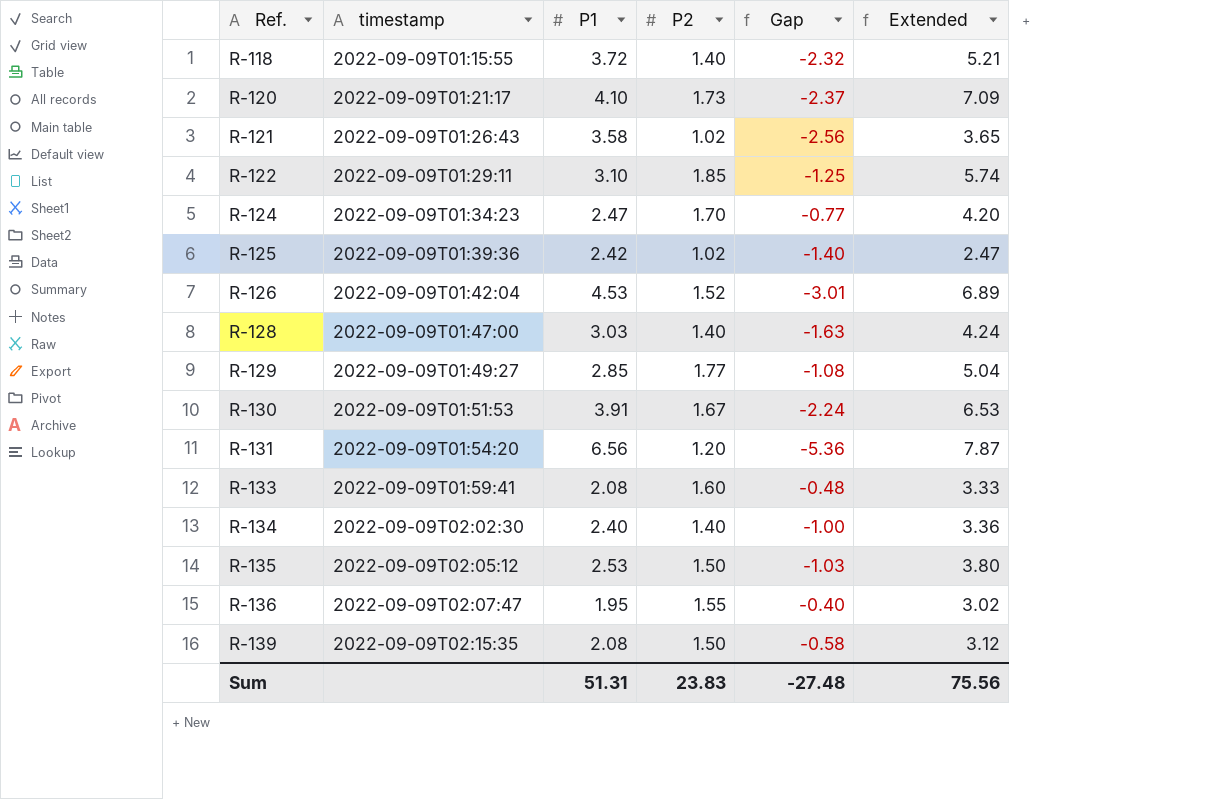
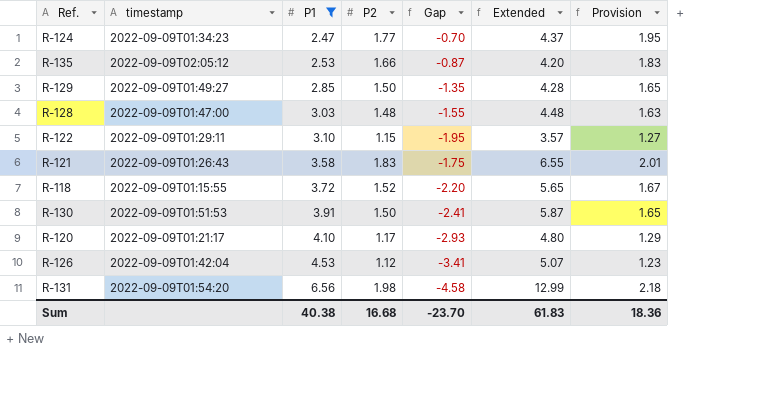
filter: none -> P1 >= 2.47
row order: Ref. ascending -> P1 ascending
column Provision | formula: none -> [P2] * 1.1
R-124 | P2: 1.70 -> 1.77
R-124 | Gap: -0.77 -> -0.70
R-124 | Extended: 4.20 -> 4.37
R-135 | P2: 1.50 -> 1.66
R-135 | Gap: -1.03 -> -0.87
R-135 | Extended: 3.80 -> 4.20
R-129 | P2: 1.77 -> 1.50
R-129 | Gap: -1.08 -> -1.35
R-129 | Extended: 5.04 -> 4.28
R-128 | P2: 1.40 -> 1.48
R-128 | Gap: -1.63 -> -1.55
R-128 | Extended: 4.24 -> 4.48
R-122 | P2: 1.85 -> 1.15
R-122 | Gap: -1.25 -> -1.95
R-122 | Extended: 5.74 -> 3.57
R-121 | P2: 1.02 -> 1.83
R-121 | Gap: -2.56 -> -1.75
R-121 | Extended: 3.65 -> 6.55
R-118 | P2: 1.40 -> 1.52
R-118 | Gap: -2.32 -> -2.20
R-118 | Extended: 5.21 -> 5.65
R-130 | P2: 1.67 -> 1.50
R-130 | Gap: -2.24 -> -2.41
R-130 | Extended: 6.53 -> 5.87
R-120 | P2: 1.73 -> 1.17
R-120 | Gap: -2.37 -> -2.93
R-120 | Extended: 7.09 -> 4.80
R-126 | P2: 1.52 -> 1.12
R-126 | Gap: -3.01 -> -3.41
R-126 | Extended: 6.89 -> 5.07
R-131 | P2: 1.20 -> 1.98
R-131 | Gap: -5.36 -> -4.58
R-131 | Extended: 7.87 -> 12.99
Sum | P1: 51.31 -> 40.38
Sum | P2: 23.83 -> 16.68
Sum | Gap: -27.48 -> -23.70
Sum | Extended: 75.56 -> 61.83

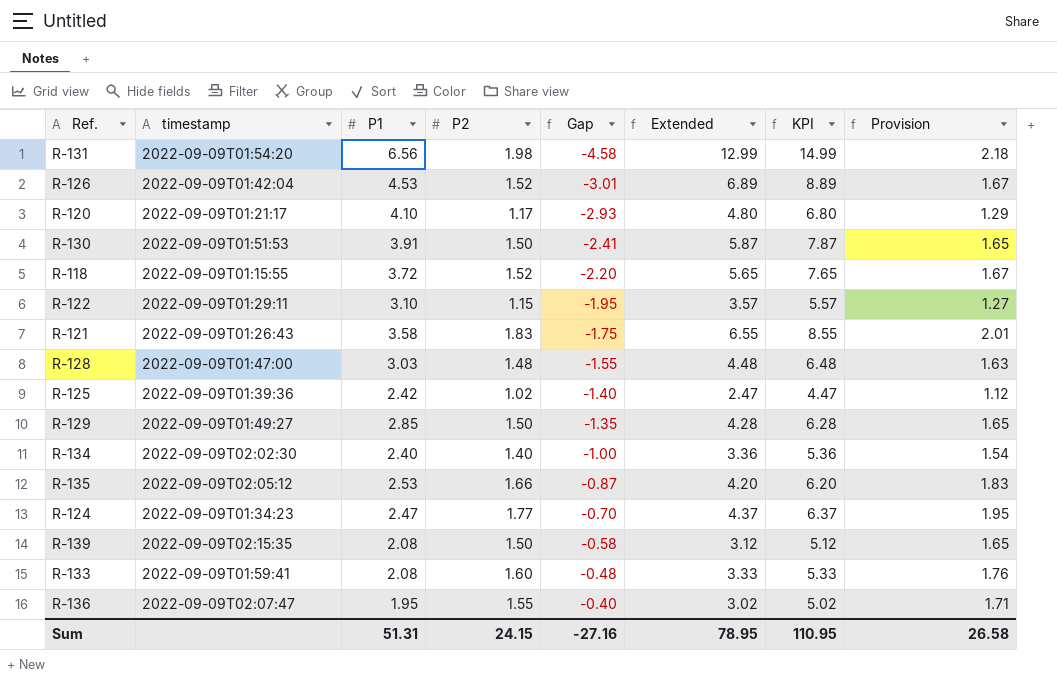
filter: P1 >= 2.47 -> none
row order: P1 ascending -> Gap ascending
column KPI | formula: none -> [Extended] + 2
R-126 | P2: 1.12 -> 1.52
R-126 | Gap: -3.41 -> -3.01
R-126 | Extended: 5.07 -> 6.89
R-126 | Provision: 1.23 -> 1.67
Sum | P1: 40.38 -> 51.31
Sum | P2: 16.68 -> 24.15
Sum | Gap: -23.70 -> -27.16
Sum | Extended: 61.83 -> 78.95
Sum | Provision: 18.36 -> 26.58

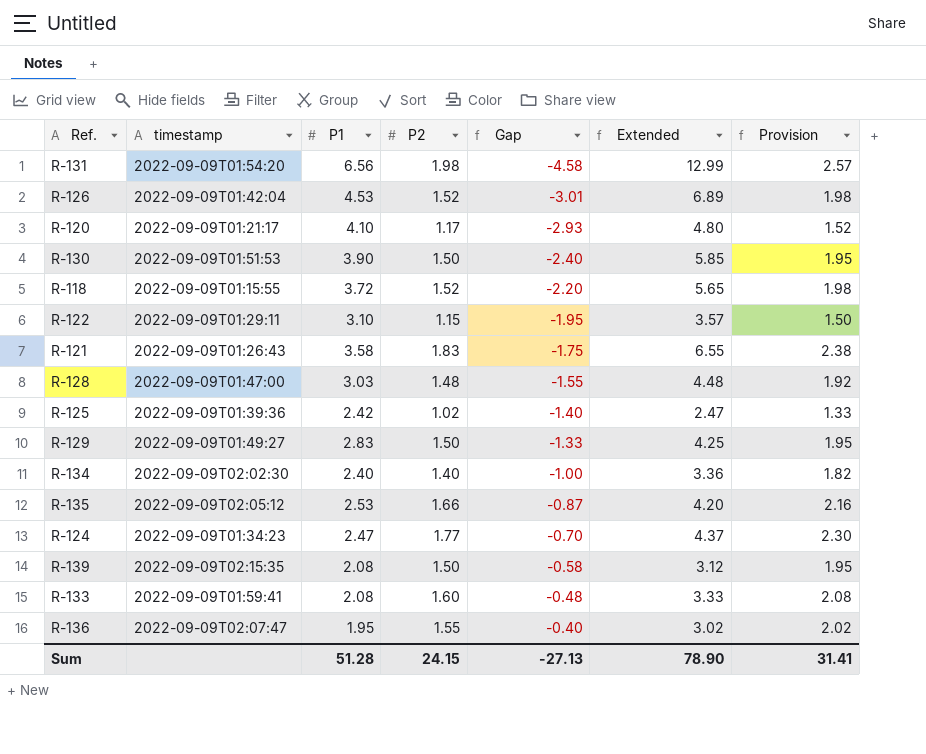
column KPI | formula: [Extended] + 2 -> none
column Provision | formula: [P2] * 1.1 -> [P2] * 1.3
R-130 | P1: 3.91 -> 3.90
R-130 | Gap: -2.41 -> -2.40
R-130 | Extended: 5.87 -> 5.85
R-129 | P1: 2.85 -> 2.83
R-129 | Gap: -1.35 -> -1.33
R-129 | Extended: 4.28 -> 4.25
Sum | P1: 51.31 -> 51.28
Sum | Gap: -27.16 -> -27.13
Sum | Extended: 78.95 -> 78.90
Sum | Provision: 26.58 -> 31.41

